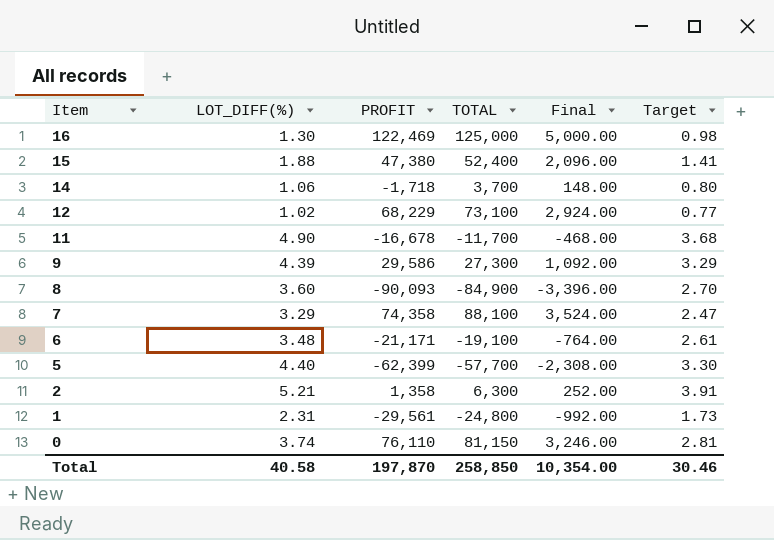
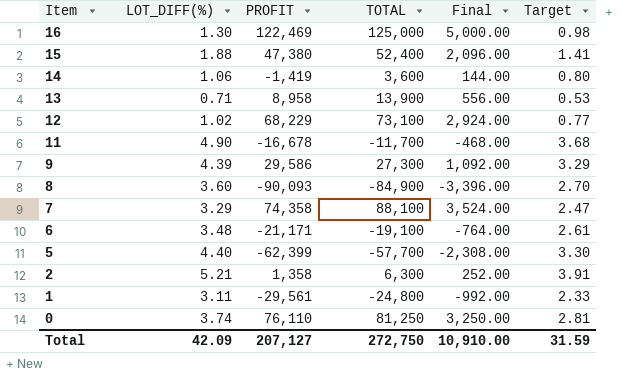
14 | PROFIT: -1,718 -> -1,419
14 | TOTAL: 3,700 -> 3,600
14 | Final: 148.00 -> 144.00
row 13: none -> 0.71 | 8,958 | 13,900 | 556.00 | 0.53
1 | LOT_DIFF(%): 2.31 -> 3.11
1 | Target: 1.73 -> 2.33
0 | TOTAL: 81,150 -> 81,250
0 | Final: 3,246.00 -> 3,250.00
Total | LOT_DIFF(%): 40.58 -> 42.09
Total | PROFIT: 197,870 -> 207,127
Total | TOTAL: 258,850 -> 272,750
Total | Final: 10,354.00 -> 10,910.00
Total | Target: 30.46 -> 31.59

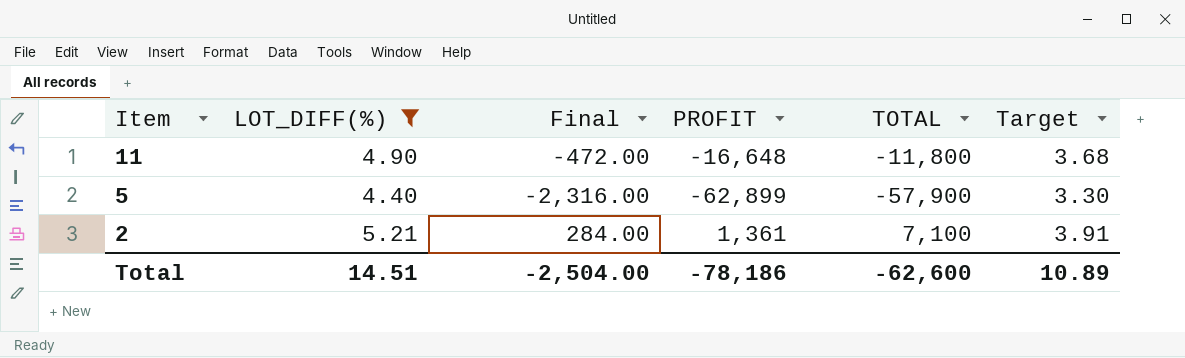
filter: none -> LOT_DIFF(%) >= 4.40
column Final | position: 5 -> 3
11 | Final: -468.00 -> -472.00
11 | PROFIT: -16,678 -> -16,648
11 | TOTAL: -11,700 -> -11,800
5 | Final: -2,308.00 -> -2,316.00
5 | PROFIT: -62,399 -> -62,899
5 | TOTAL: -57,700 -> -57,900
2 | Final: 252.00 -> 284.00
2 | PROFIT: 1,358 -> 1,361
2 | TOTAL: 6,300 -> 7,100
Total | LOT_DIFF(%): 42.09 -> 14.51
Total | Final: 10,910.00 -> -2,504.00
Total | PROFIT: 207,127 -> -78,186
Total | TOTAL: 272,750 -> -62,600
Total | Target: 31.59 -> 10.89

